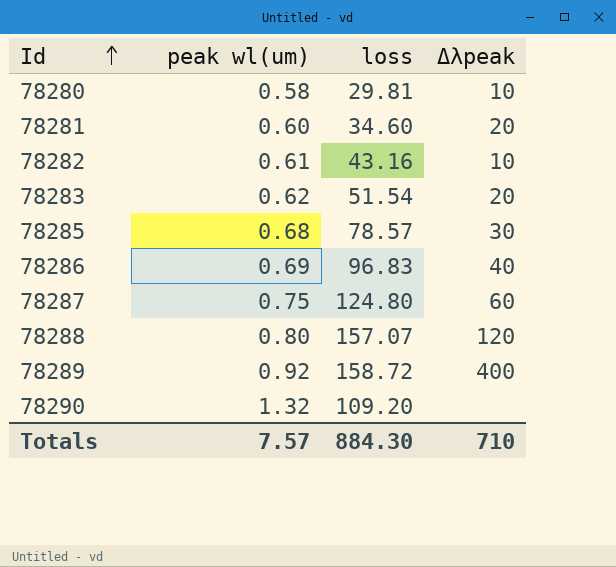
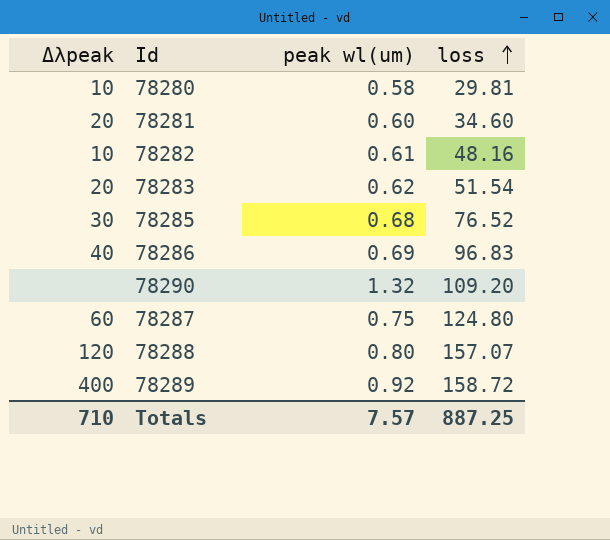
row order: Id ascending -> loss ascending
column Δλpeak | position: 4 -> 1
78282 | loss: 43.16 -> 48.16
78285 | loss: 78.57 -> 76.52
Totals | loss: 884.30 -> 887.25

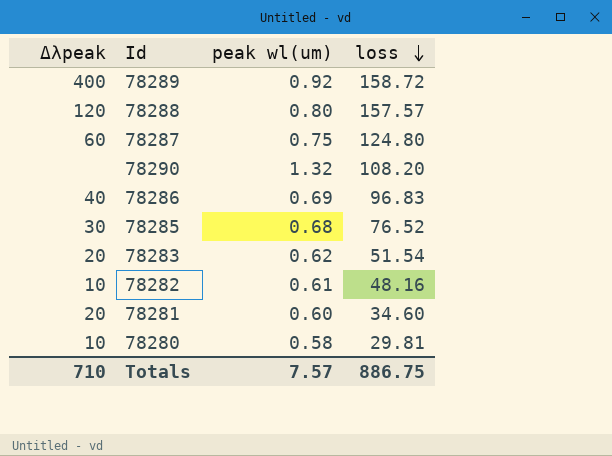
row order: loss ascending -> loss descending
78288 | loss: 157.07 -> 157.57
78290 | loss: 109.20 -> 108.20
Totals | loss: 887.25 -> 886.75

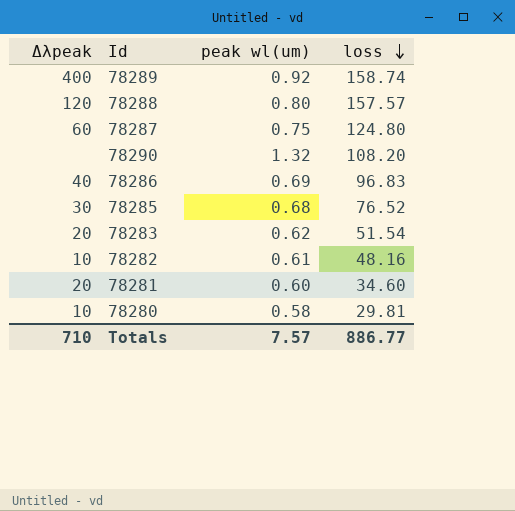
78289 | loss: 158.72 -> 158.74
Totals | loss: 886.75 -> 886.77

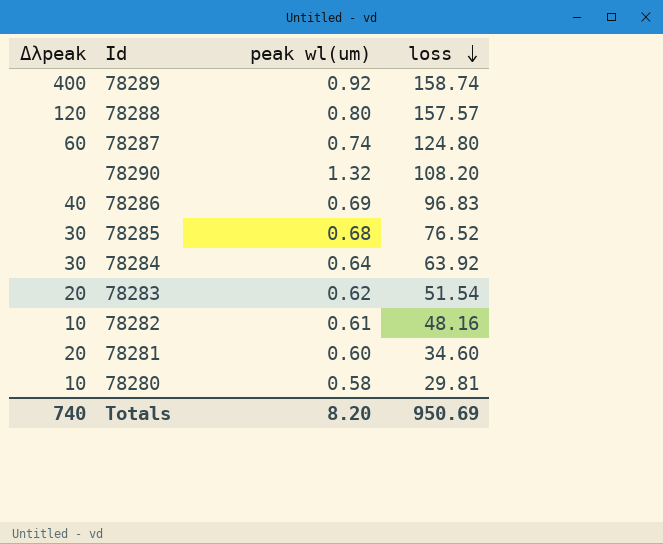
78287 | peak wl(um): 0.75 -> 0.74
row 78284: none -> 30 | 0.64 | 63.92
Totals | Δλpeak: 710 -> 740
Totals | peak wl(um): 7.57 -> 8.20
Totals | loss: 886.77 -> 950.69

